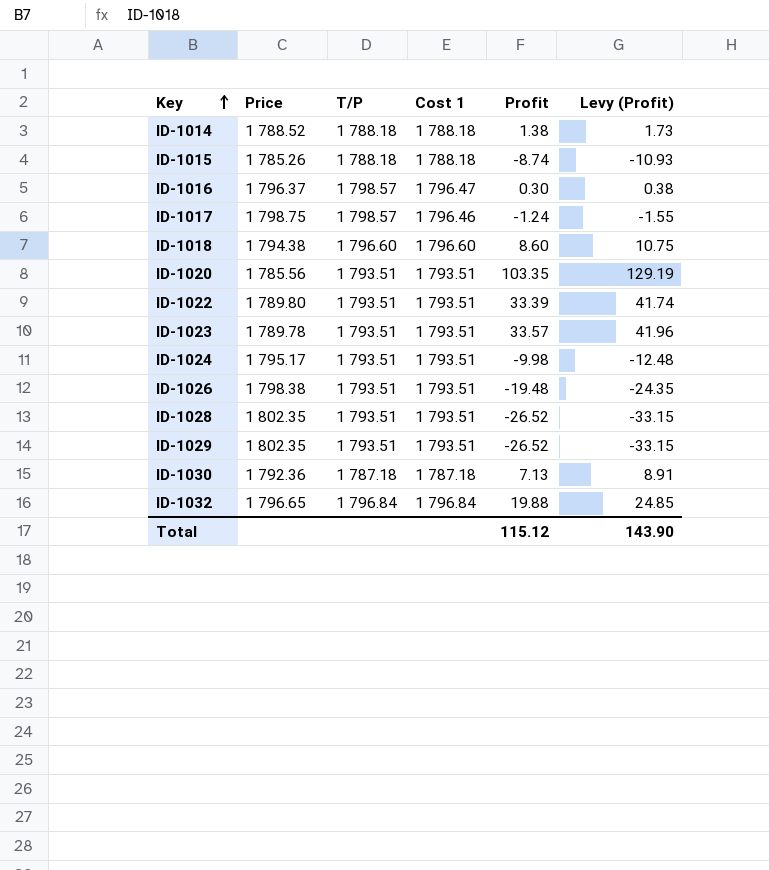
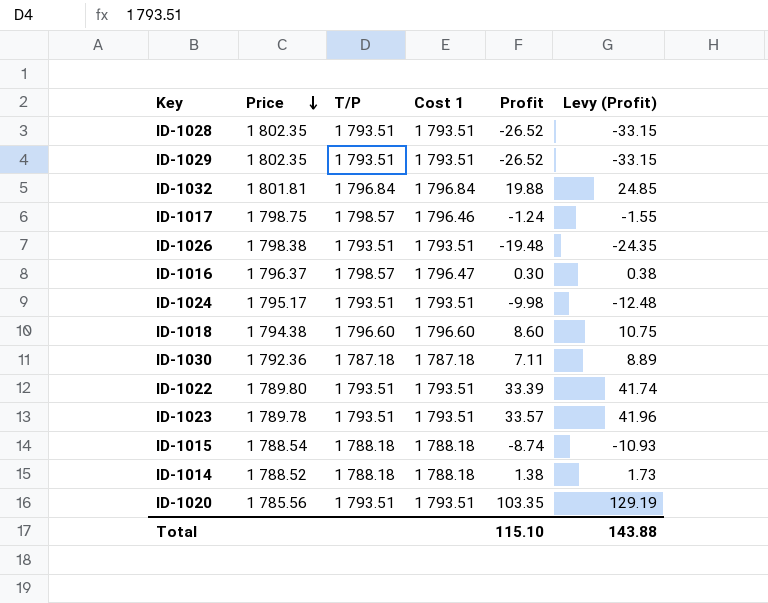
row order: Key ascending -> Price descending
ID-1032 | Price: 1 796.65 -> 1 801.81
ID-1030 | Profit: 7.13 -> 7.11
ID-1030 | Levy (Profit): 8.91 -> 8.89
ID-1015 | Price: 1 785.26 -> 1 788.54
Total | Profit: 115.12 -> 115.10
Total | Levy (Profit): 143.90 -> 143.88

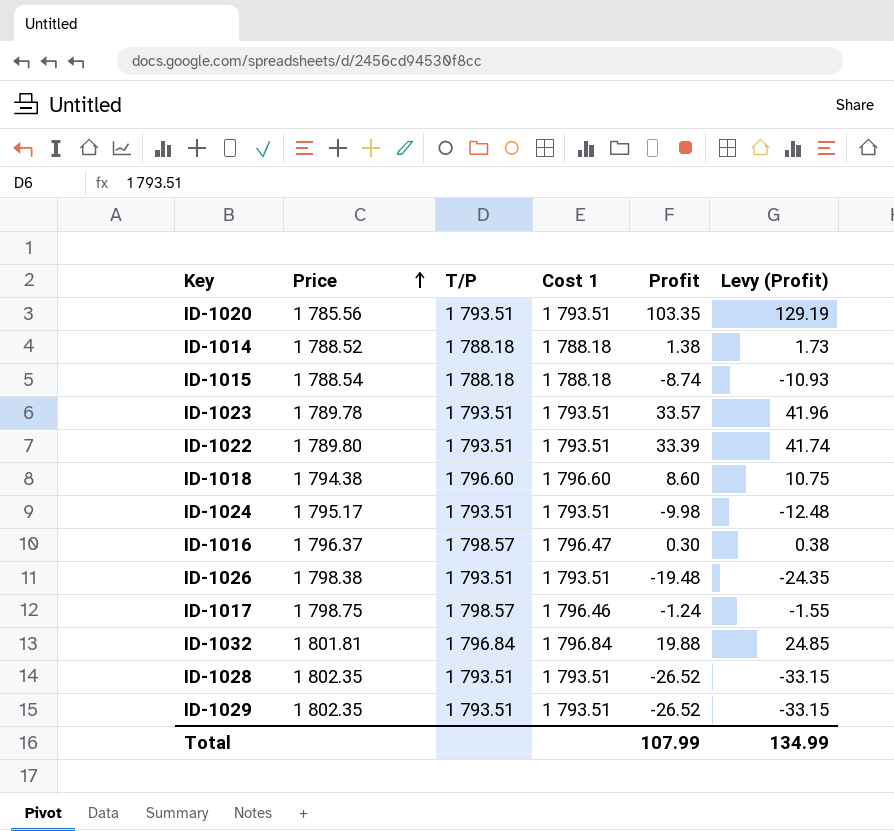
row order: Price descending -> Price ascending
row ID-1030: 1 792.36 | 1 787.18 | 1 787.18 | 7.11 | 8.89 -> none
Total | Profit: 115.10 -> 107.99
Total | Levy (Profit): 143.88 -> 134.99

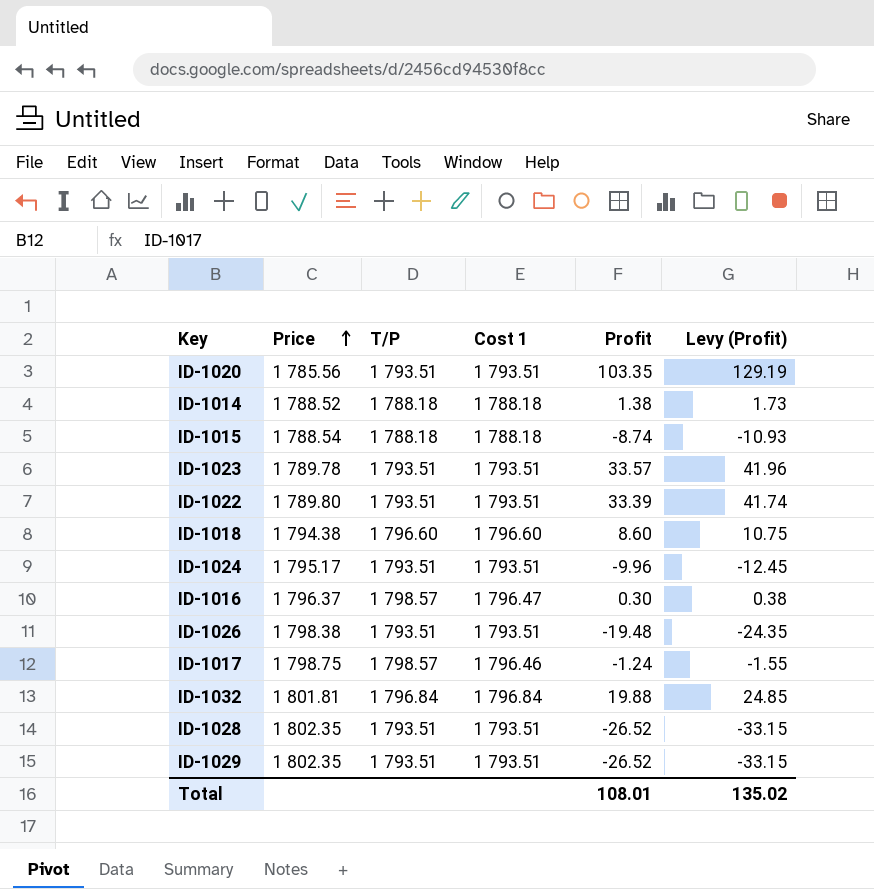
ID-1024 | Profit: -9.98 -> -9.96
ID-1024 | Levy (Profit): -12.48 -> -12.45
Total | Profit: 107.99 -> 108.01
Total | Levy (Profit): 134.99 -> 135.02

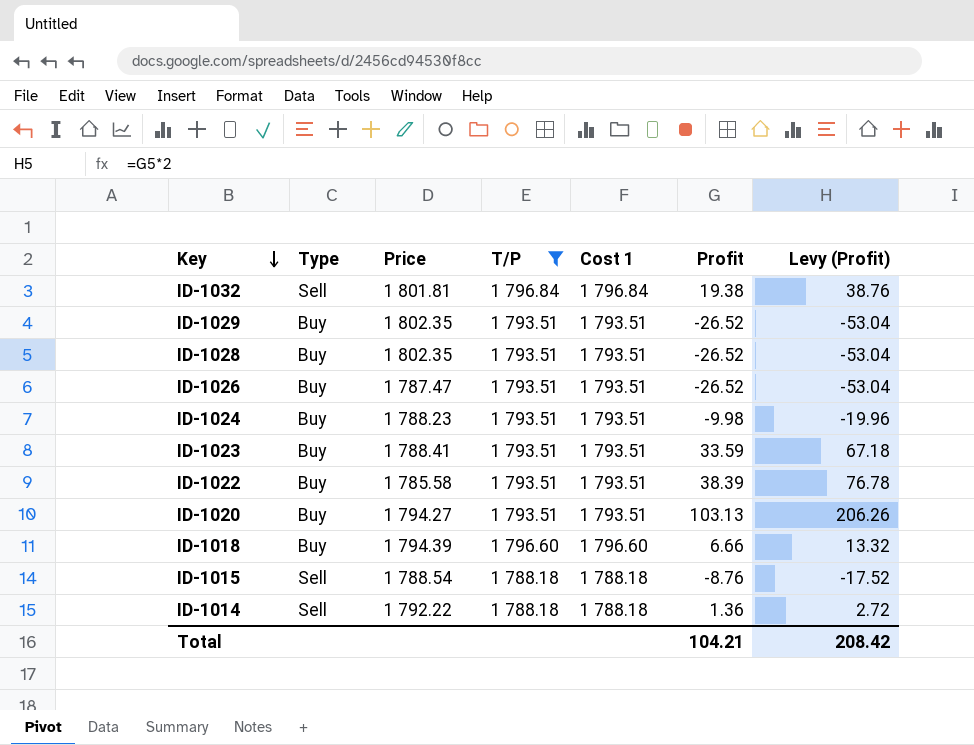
filter: none -> T/P != 1 798.57
row order: Price ascending -> Key descending
column Type | position: none -> 2
column Levy (Profit) | formula: [Profit] * 1.25 -> [Profit] * 2
ID-1032 | Profit: 19.88 -> 19.38
ID-1026 | Price: 1 798.38 -> 1 787.47
ID-1026 | Profit: -19.48 -> -26.52
ID-1024 | Price: 1 795.17 -> 1 788.23
ID-1024 | Profit: -9.96 -> -9.98
ID-1023 | Price: 1 789.78 -> 1 788.41
ID-1023 | Profit: 33.57 -> 33.59
ID-1022 | Price: 1 789.80 -> 1 785.58
ID-1022 | Profit: 33.39 -> 38.39
ID-1020 | Price: 1 785.56 -> 1 794.27
ID-1020 | Profit: 103.35 -> 103.13
ID-1018 | Price: 1 794.38 -> 1 794.39
ID-1018 | Profit: 8.60 -> 6.66
ID-1015 | Profit: -8.74 -> -8.76
ID-1014 | Price: 1 788.52 -> 1 792.22
ID-1014 | Profit: 1.38 -> 1.36
Total | Profit: 108.01 -> 104.21
Total | Levy (Profit): 135.02 -> 208.42

